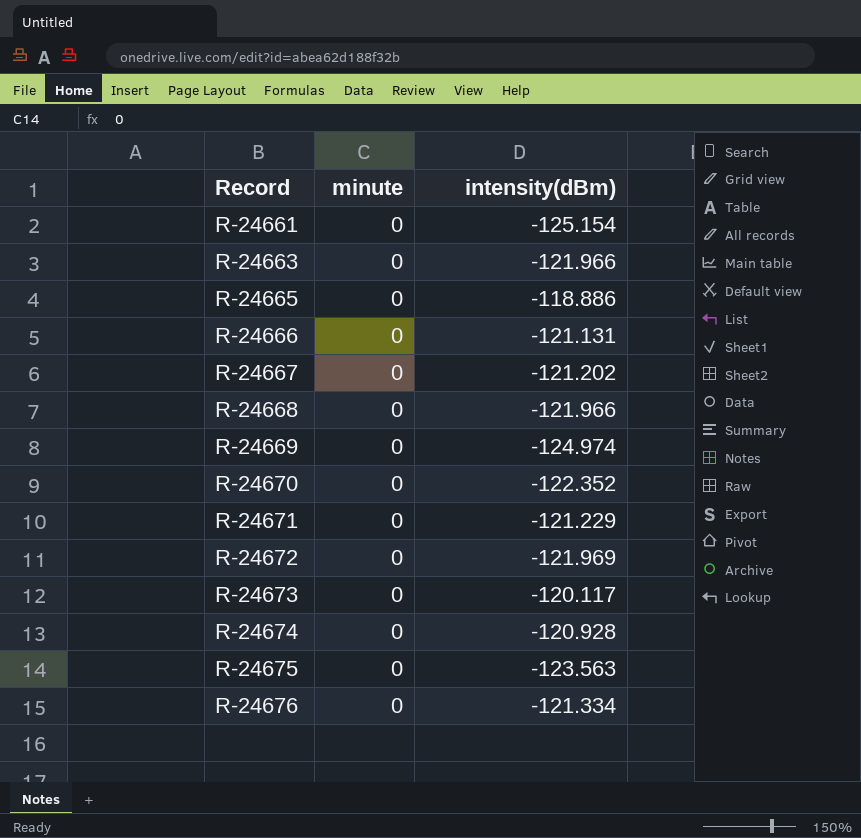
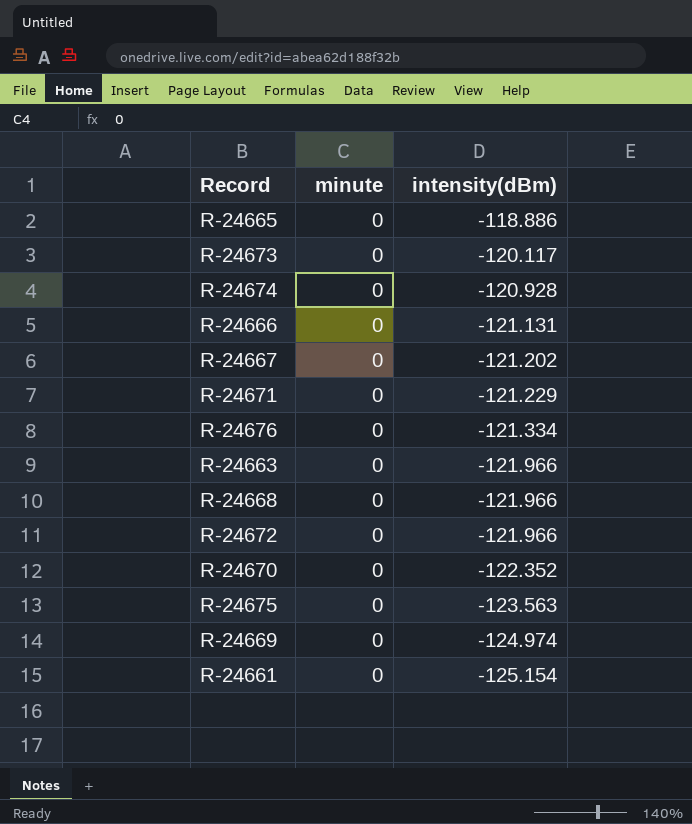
row order: Record ascending -> intensity(dBm) descending
R-24672 | intensity(dBm): -121.969 -> -121.966

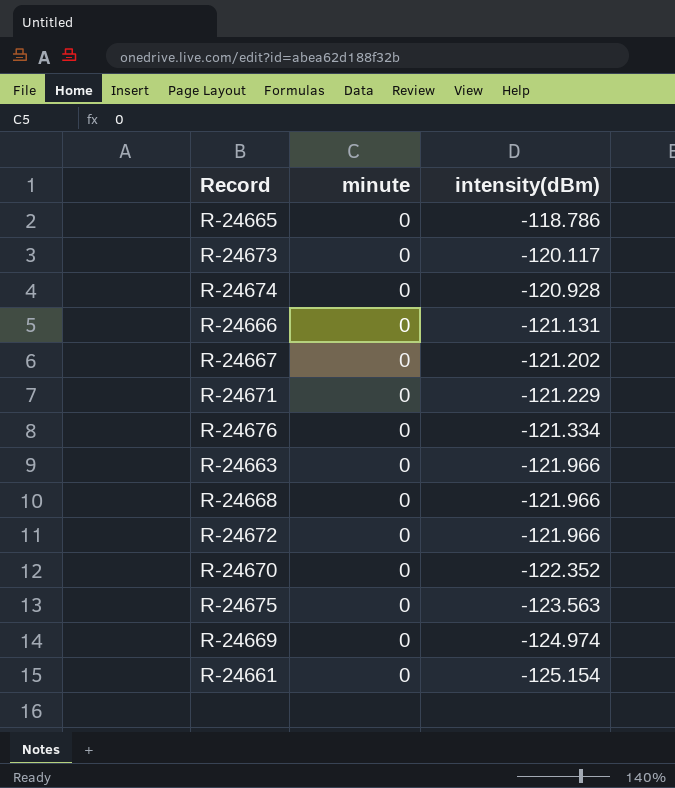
R-24665 | intensity(dBm): -118.886 -> -118.786

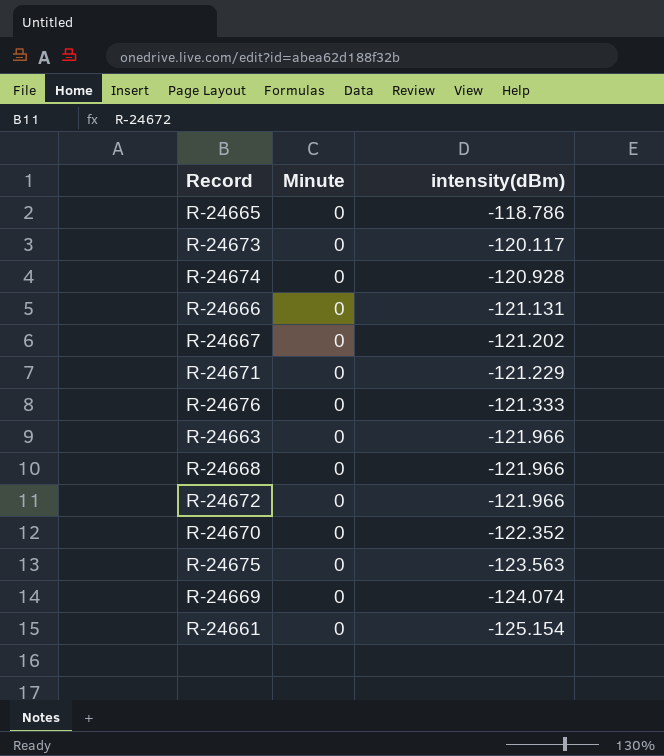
column name: minute -> Minute
R-24676 | intensity(dBm): -121.334 -> -121.333
R-24669 | intensity(dBm): -124.974 -> -124.074

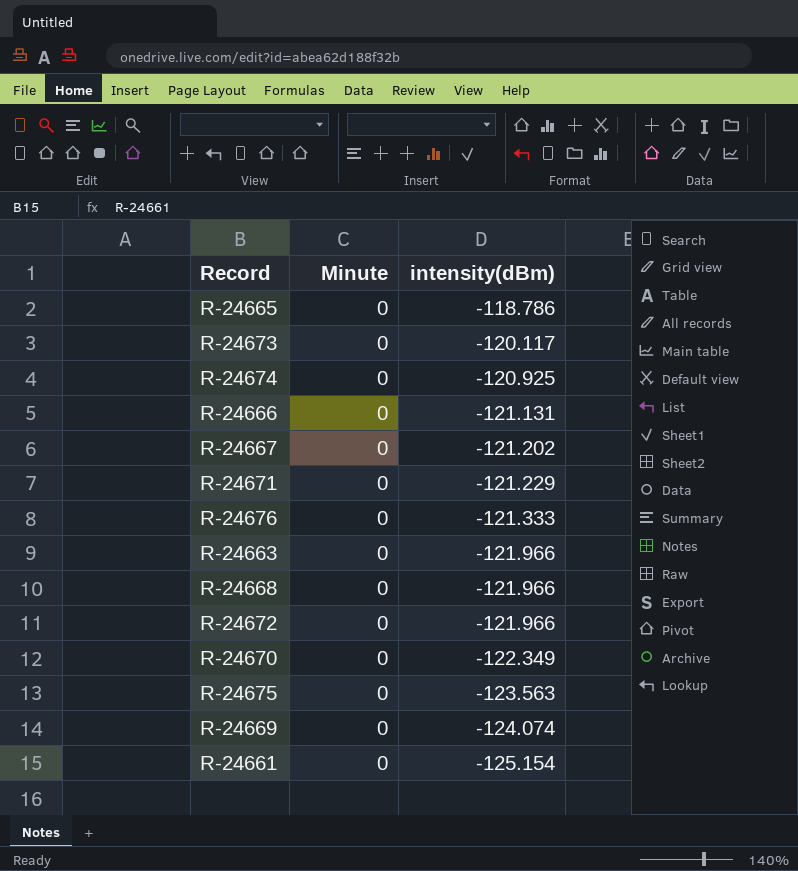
R-24674 | intensity(dBm): -120.928 -> -120.925
R-24670 | intensity(dBm): -122.352 -> -122.349

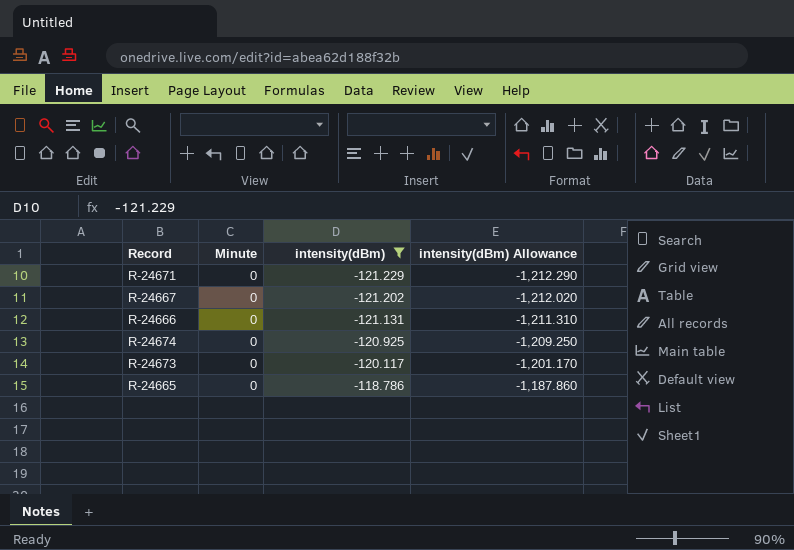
filter: none -> intensity(dBm) >= -121.229
row order: intensity(dBm) descending -> intensity(dBm) ascending
column intensity(dBm) Allowance | formula: none -> [intensity(dBm)] * 10

